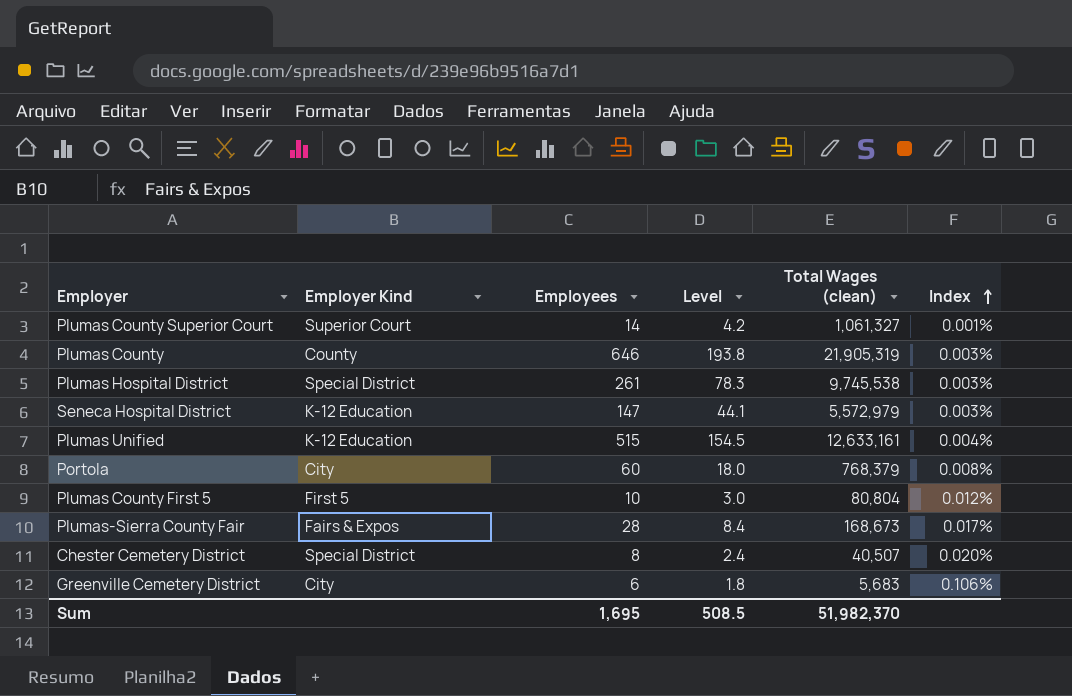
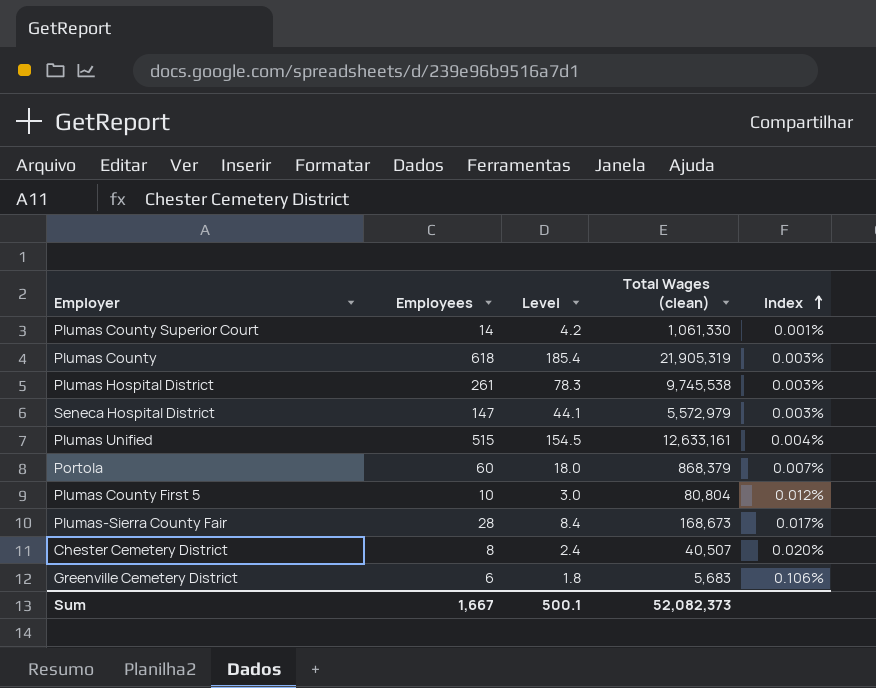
column Employer Kind | position: 2 -> none
Plumas County Superior Court | Total Wages (clean): 1,061,327 -> 1,061,330
Plumas County | Employees: 646 -> 618
Plumas County | Level: 193.8 -> 185.4
Portola | Total Wages (clean): 768,379 -> 868,379
Portola | Index: 0.008% -> 0.007%
Sum | Employees: 1,695 -> 1,667
Sum | Level: 508.5 -> 500.1
Sum | Total Wages (clean): 51,982,370 -> 52,082,373

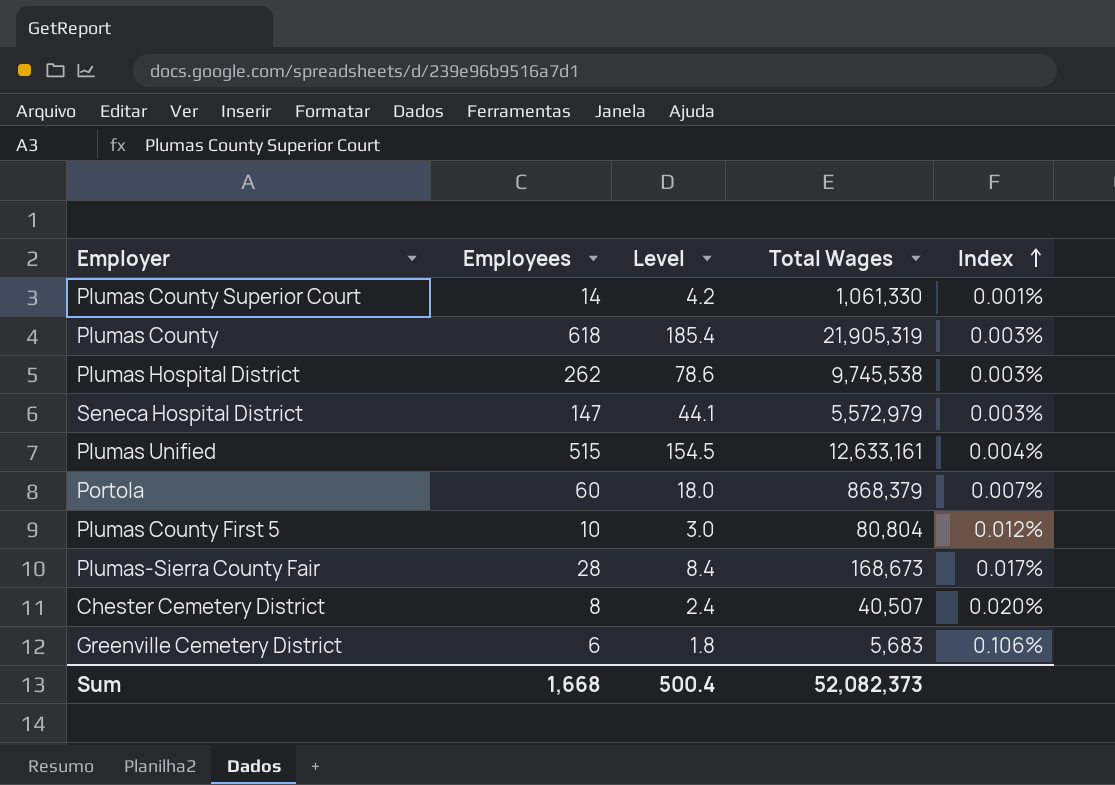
column name: Total Wages (clean) -> Total Wages
Plumas Hospital District | Employees: 261 -> 262
Plumas Hospital District | Level: 78.3 -> 78.6
Sum | Employees: 1,667 -> 1,668
Sum | Level: 500.1 -> 500.4

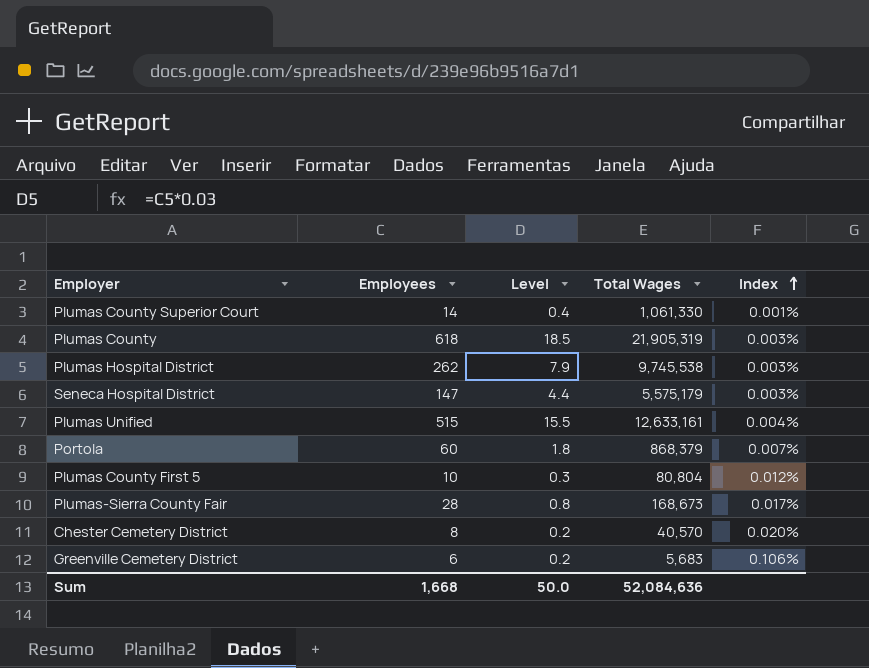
column Level | formula: [Employees] * 0.3 -> [Employees] * 0.03
Seneca Hospital District | Total Wages: 5,572,979 -> 5,575,179
Chester Cemetery District | Total Wages: 40,507 -> 40,570
Sum | Level: 500.4 -> 50.0
Sum | Total Wages: 52,082,373 -> 52,084,636

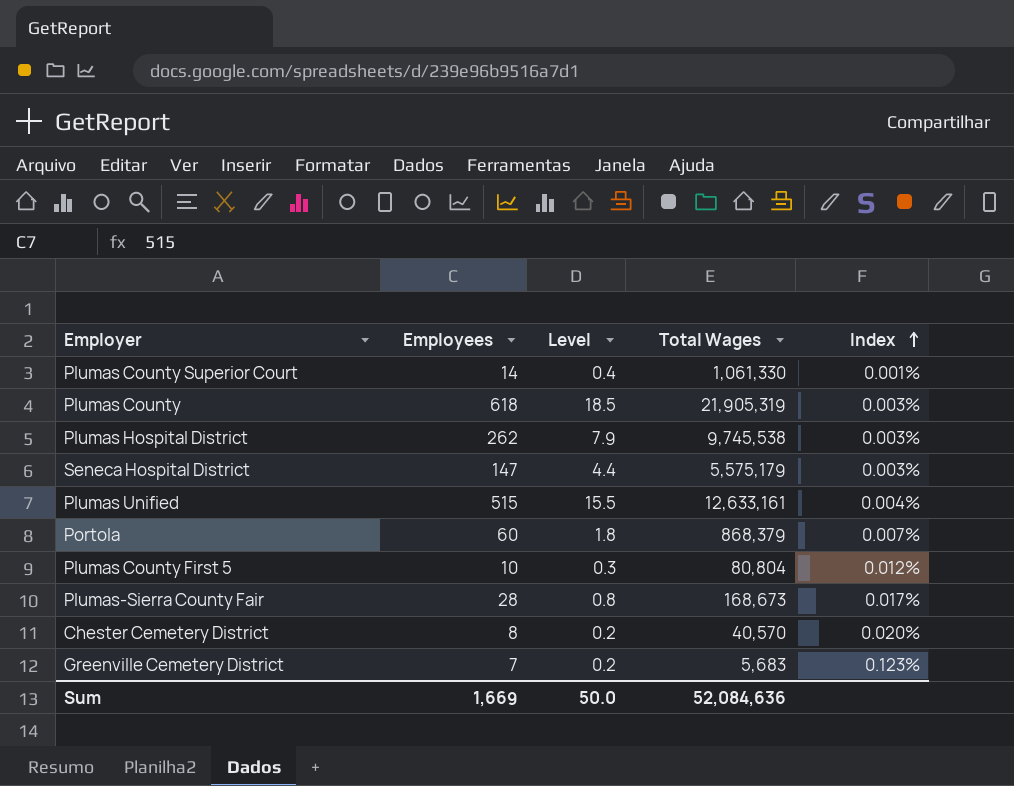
Greenville Cemetery District | Employees: 6 -> 7
Greenville Cemetery District | Index: 0.106% -> 0.123%
Sum | Employees: 1,668 -> 1,669

